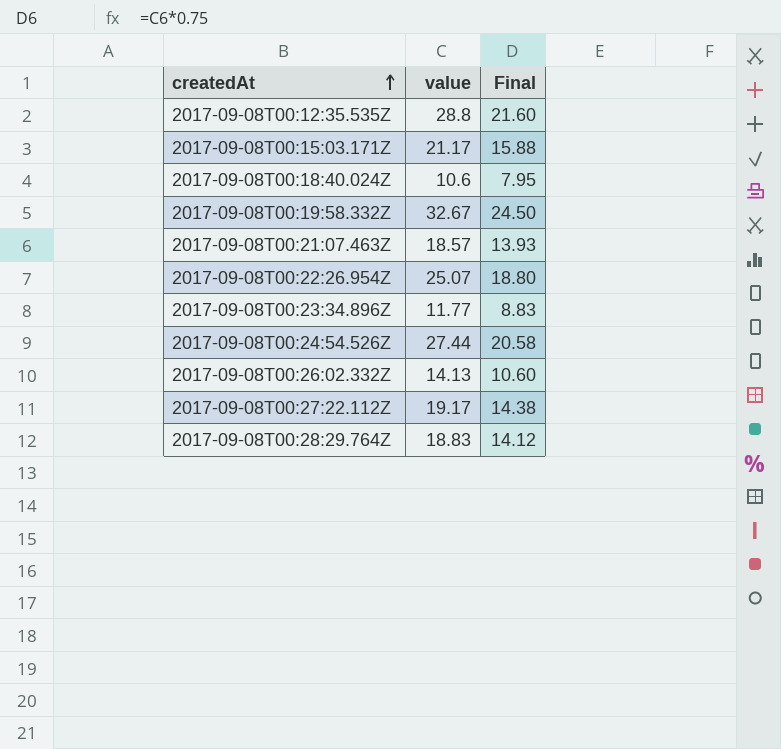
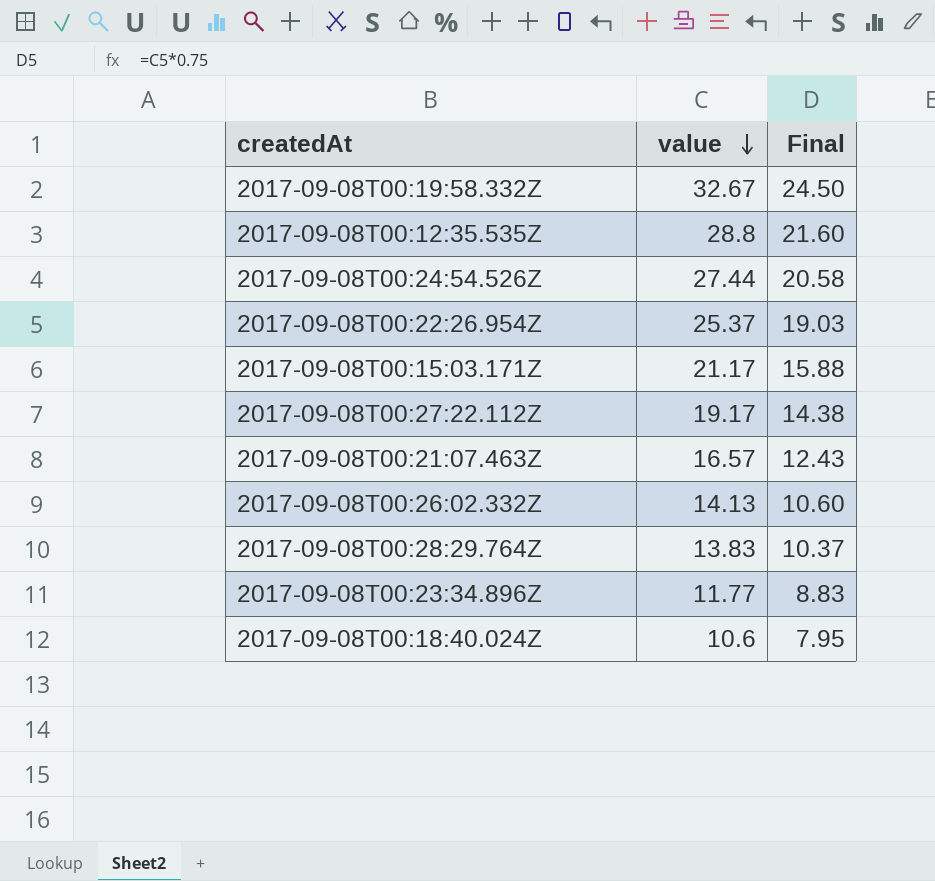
row order: createdAt ascending -> value descending
2017-09-08T00:22:26.954Z | value: 25.07 -> 25.37
2017-09-08T00:22:26.954Z | Final: 18.80 -> 19.03
2017-09-08T00:21:07.463Z | value: 18.57 -> 16.57
2017-09-08T00:21:07.463Z | Final: 13.93 -> 12.43
2017-09-08T00:28:29.764Z | value: 18.83 -> 13.83
2017-09-08T00:28:29.764Z | Final: 14.12 -> 10.37

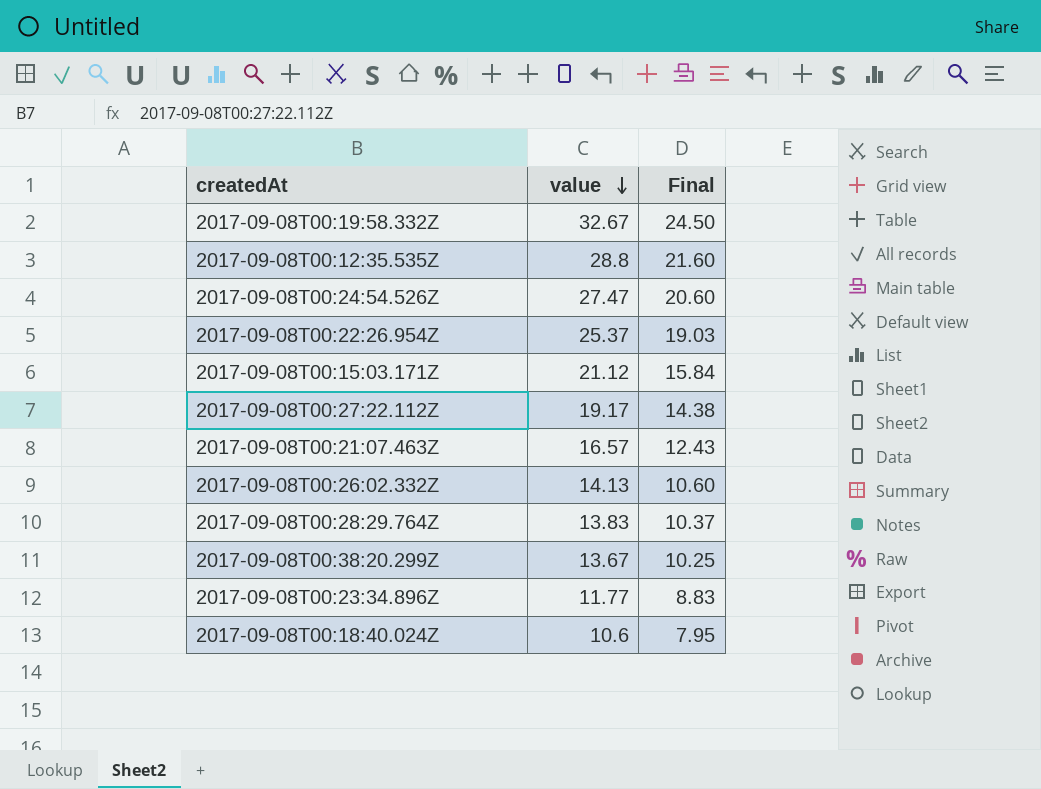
2017-09-08T00:24:54.526Z | value: 27.44 -> 27.47
2017-09-08T00:24:54.526Z | Final: 20.58 -> 20.60
2017-09-08T00:15:03.171Z | value: 21.17 -> 21.12
2017-09-08T00:15:03.171Z | Final: 15.88 -> 15.84
row 2017-09-08T00:38:20.299Z: none -> 13.67 | 10.25

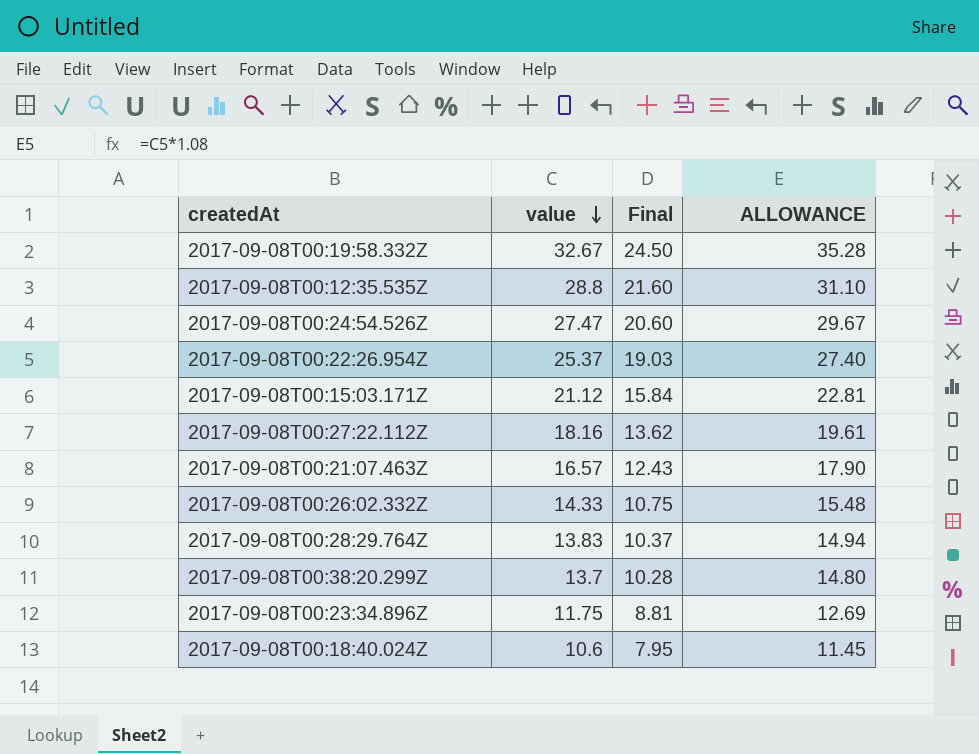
column ALLOWANCE | formula: none -> [value] * 1.08
2017-09-08T00:27:22.112Z | value: 19.17 -> 18.16
2017-09-08T00:27:22.112Z | Final: 14.38 -> 13.62
2017-09-08T00:26:02.332Z | value: 14.13 -> 14.33
2017-09-08T00:26:02.332Z | Final: 10.60 -> 10.75
2017-09-08T00:38:20.299Z | value: 13.67 -> 13.7
2017-09-08T00:38:20.299Z | Final: 10.25 -> 10.28
2017-09-08T00:23:34.896Z | value: 11.77 -> 11.75
2017-09-08T00:23:34.896Z | Final: 8.83 -> 8.81

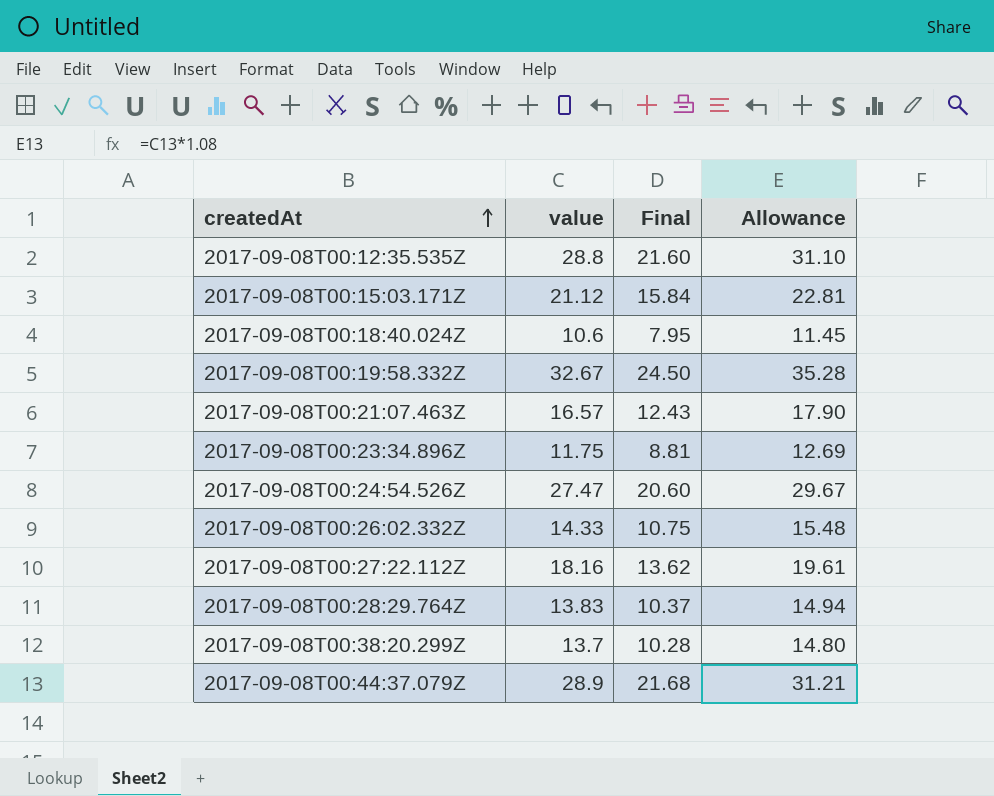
row order: value descending -> createdAt ascending
column name: ALLOWANCE -> Allowance
row 2017-09-08T00:22:26.954Z: 25.37 | 19.03 | 27.40 -> none
row 2017-09-08T00:44:37.079Z: none -> 28.9 | 21.68 | 31.21

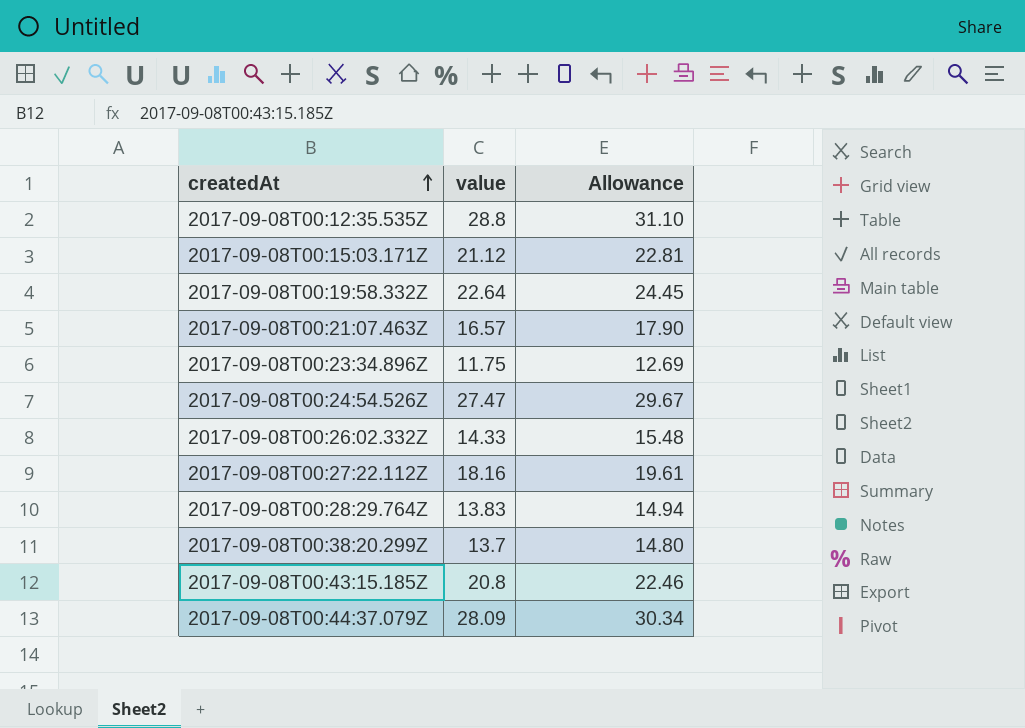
column Final | formula: [value] * 0.75 -> none
row 2017-09-08T00:18:40.024Z: 10.6 | 7.95 | 11.45 -> none
2017-09-08T00:19:58.332Z | value: 32.67 -> 22.64
2017-09-08T00:19:58.332Z | Allowance: 35.28 -> 24.45
row 2017-09-08T00:43:15.185Z: none -> 20.8 | 22.46
2017-09-08T00:44:37.079Z | value: 28.9 -> 28.09
2017-09-08T00:44:37.079Z | Allowance: 31.21 -> 30.34

